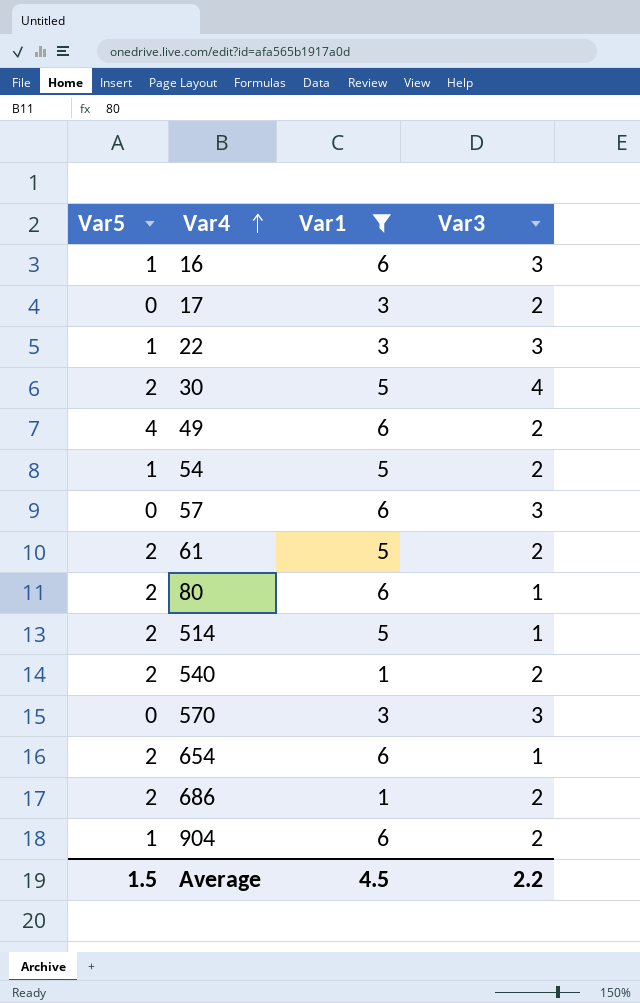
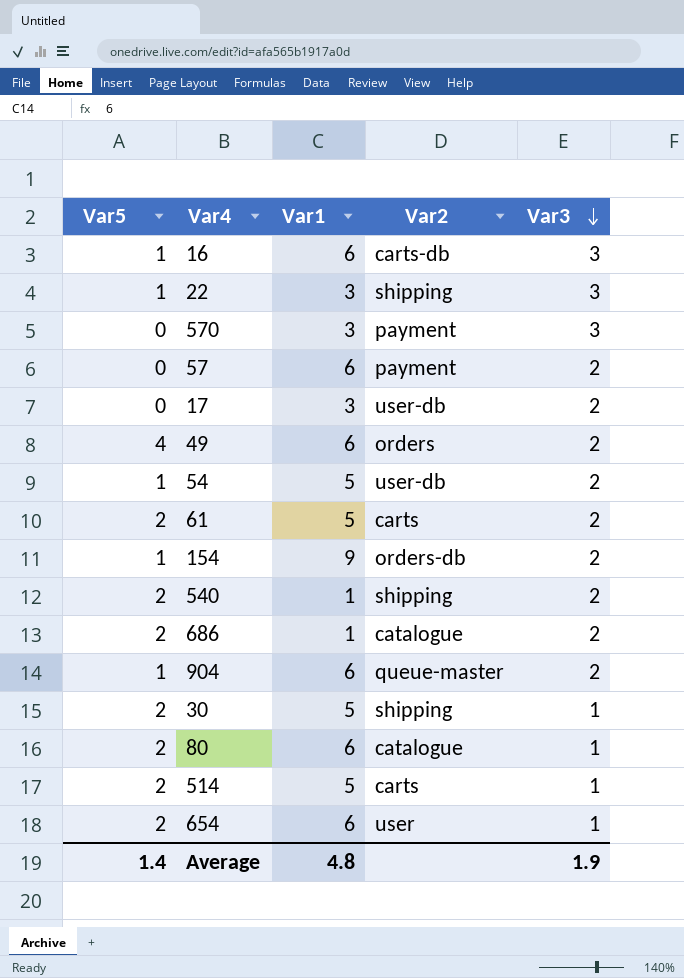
filter: Var1 != 9 -> none
row order: Var4 ascending -> Var3 descending
column Var2 | position: none -> 4
57 | Var3: 3 -> 2
30 | Var3: 4 -> 1
Average | Var5: 1.5 -> 1.4
Average | Var1: 4.5 -> 4.8
Average | Var3: 2.2 -> 1.9

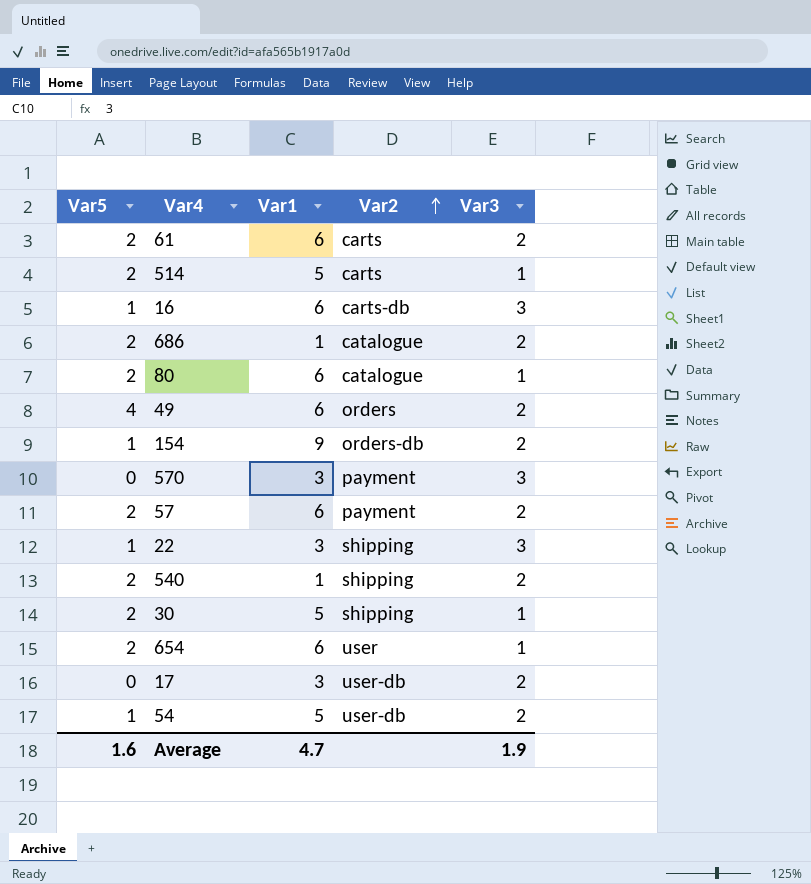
row order: Var3 descending -> Var2 ascending
row 904: 1 | 6 | queue-master | 2 -> none
61 | Var1: 5 -> 6
57 | Var5: 0 -> 2
Average | Var5: 1.4 -> 1.6
Average | Var1: 4.8 -> 4.7

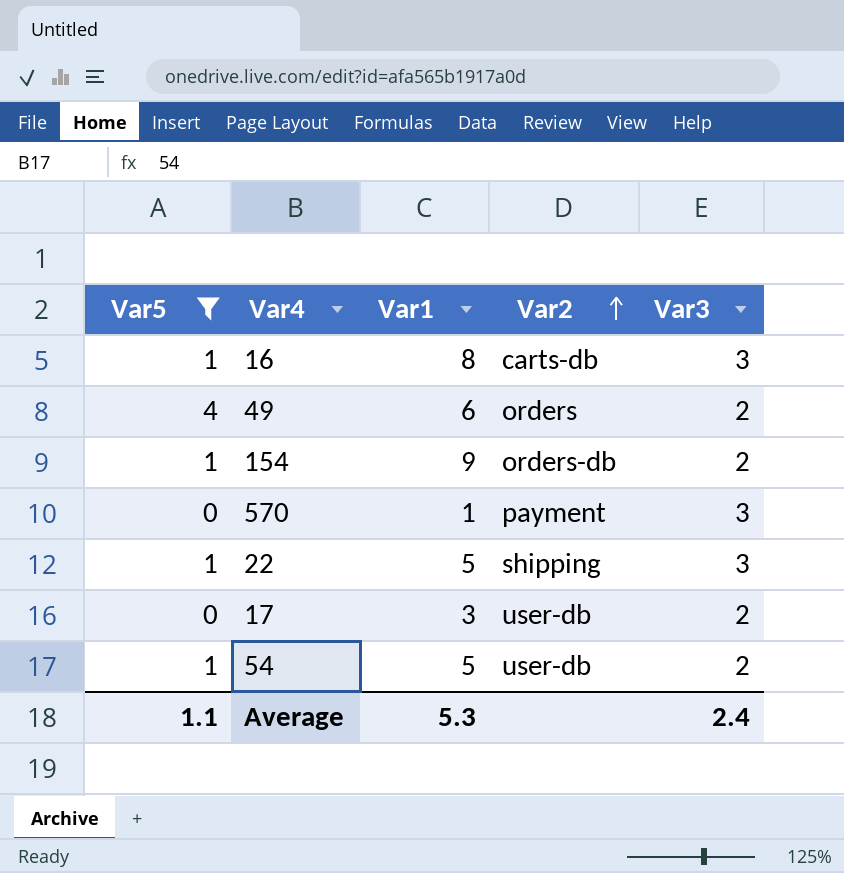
filter: none -> Var5 != 2
16 | Var1: 6 -> 8
570 | Var1: 3 -> 1
22 | Var1: 3 -> 5
Average | Var5: 1.6 -> 1.1
Average | Var1: 4.7 -> 5.3
Average | Var3: 1.9 -> 2.4

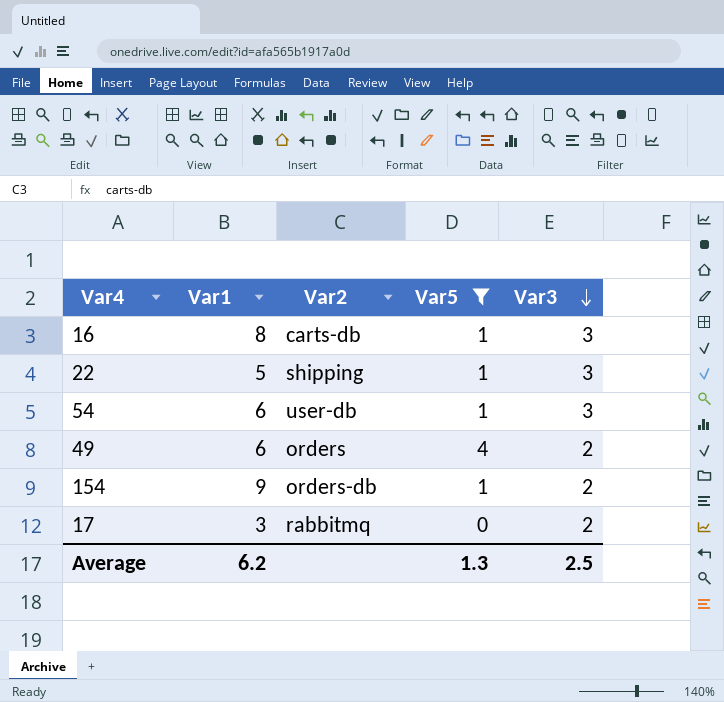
row order: Var2 ascending -> Var3 descending
column Var5 | position: 1 -> 4
row 570: 0 | 1 | payment | 3 -> none
54 | Var1: 5 -> 6
54 | Var3: 2 -> 3
17 | Var2: user-db -> rabbitmq
Average | Var1: 5.3 -> 6.2
Average | Var5: 1.1 -> 1.3
Average | Var3: 2.4 -> 2.5

